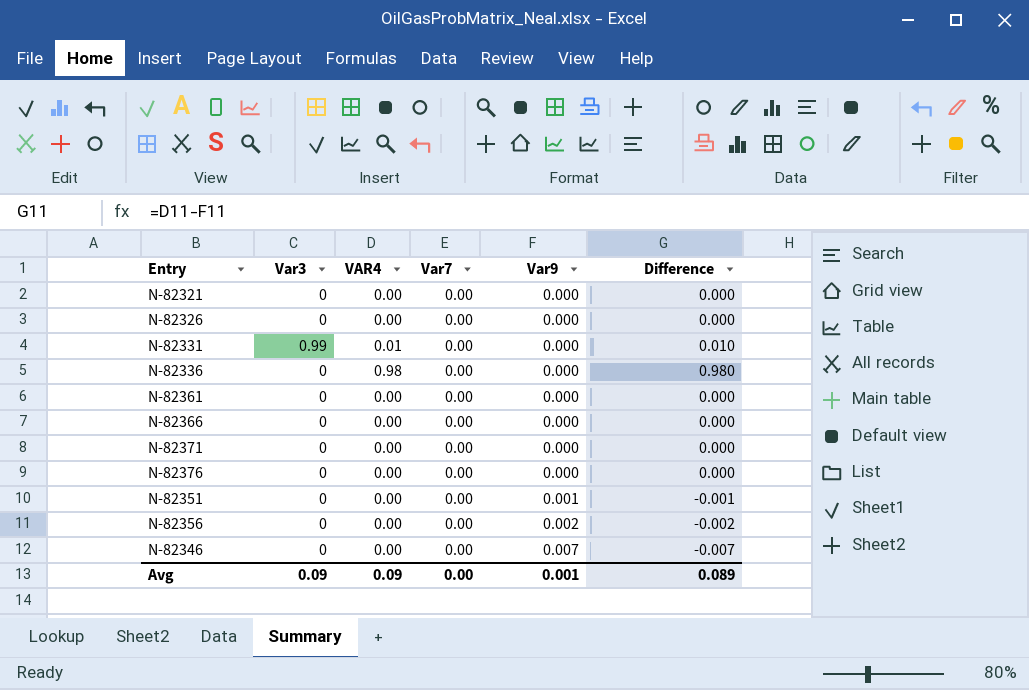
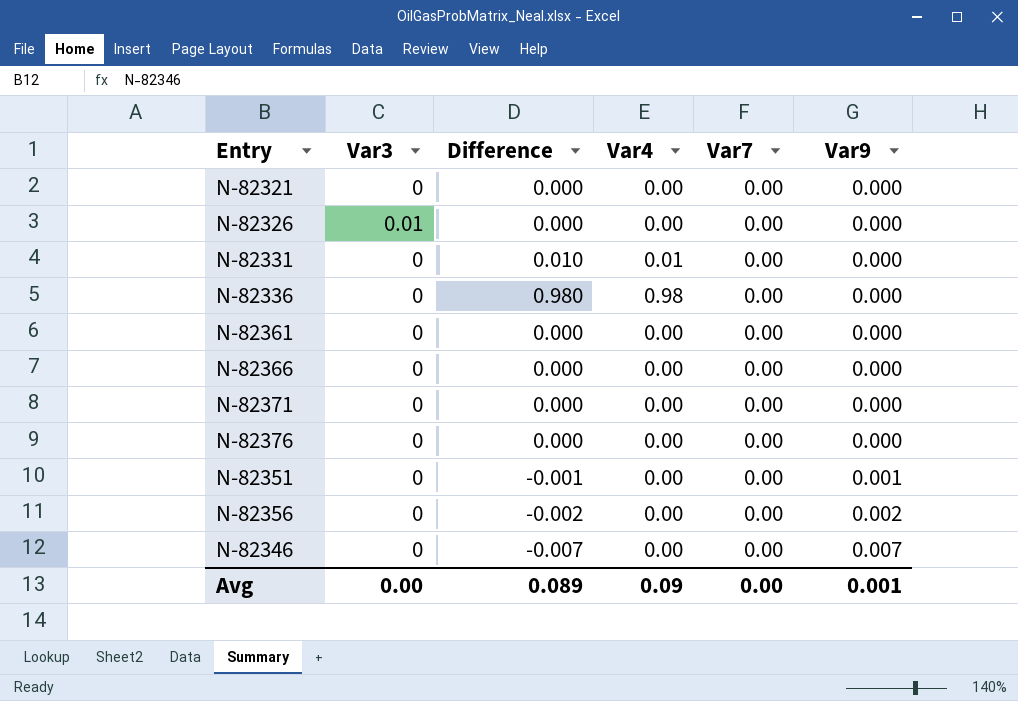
column Difference | position: 6 -> 3
column name: VAR4 -> Var4
N-82326 | Var3: 0 -> 0.01
N-82331 | Var3: 0.99 -> 0
Avg | Var3: 0.09 -> 0.00

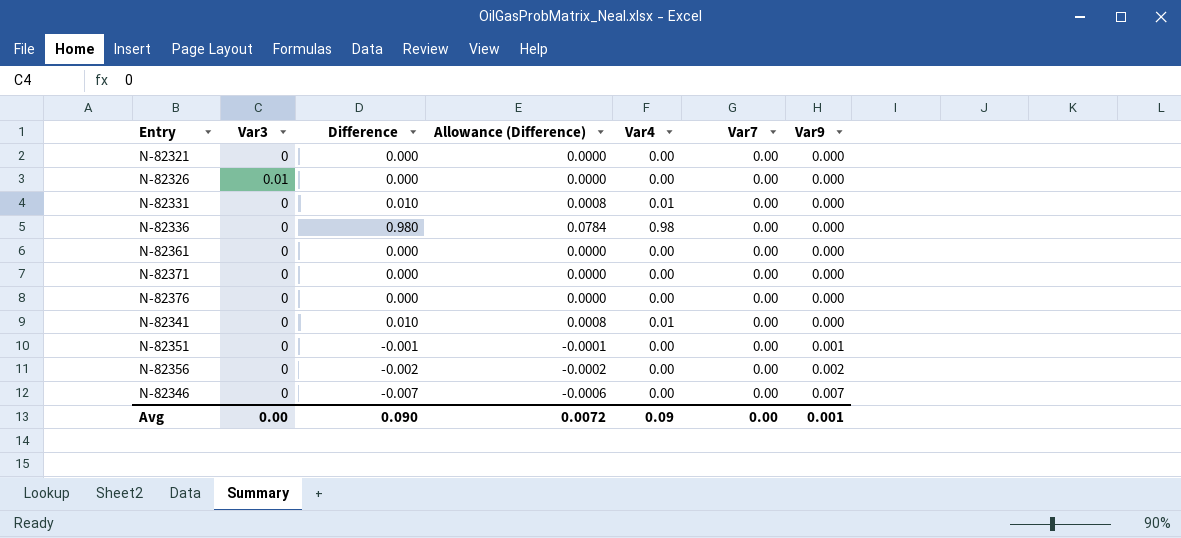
column Allowance (Difference) | formula: none -> [Difference] * 0.08
row N-82366: 0 | 0.000 | 0.00 | 0.00 | 0.000 -> none
row N-82341: none -> 0 | 0.010 | 0.0008 | 0.01 | 0.00 | 0.000
Avg | Difference: 0.089 -> 0.090

